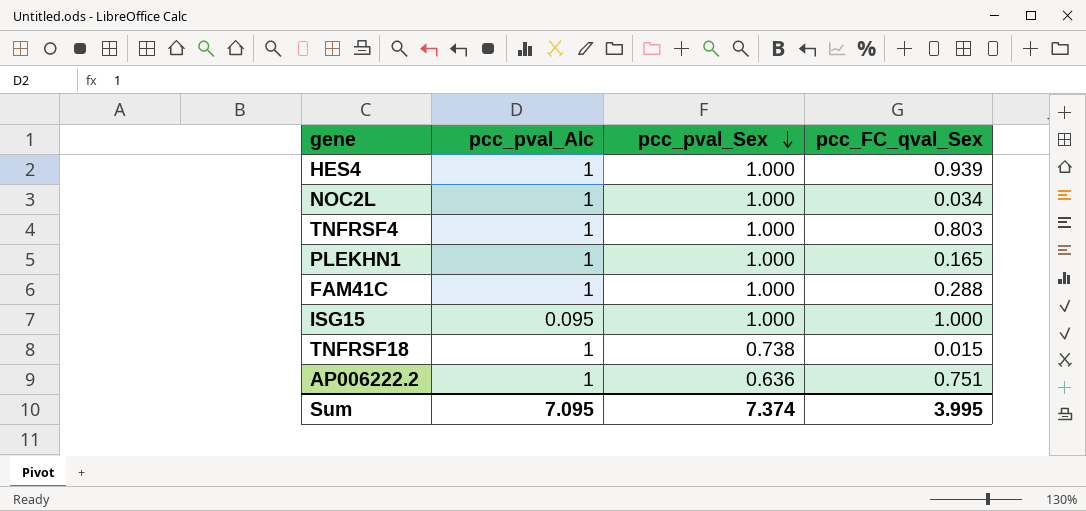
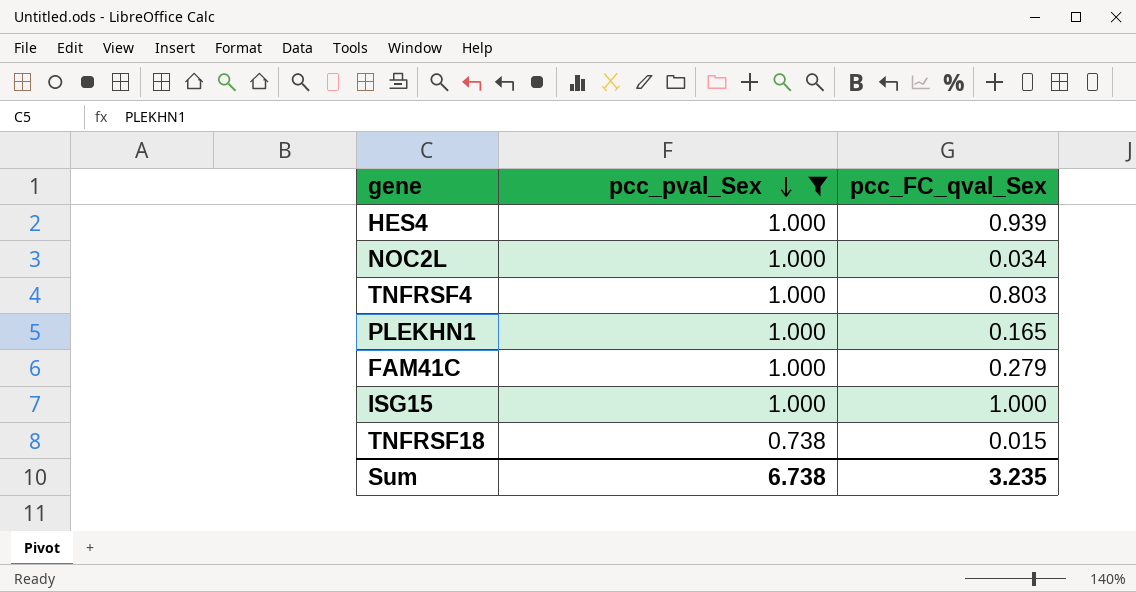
filter: none -> pcc_pval_Sex != 0.636
column pcc_pval_Alc | position: 2 -> none
FAM41C | pcc_FC_qval_Sex: 0.288 -> 0.279
Sum | pcc_pval_Sex: 7.374 -> 6.738
Sum | pcc_FC_qval_Sex: 3.995 -> 3.235

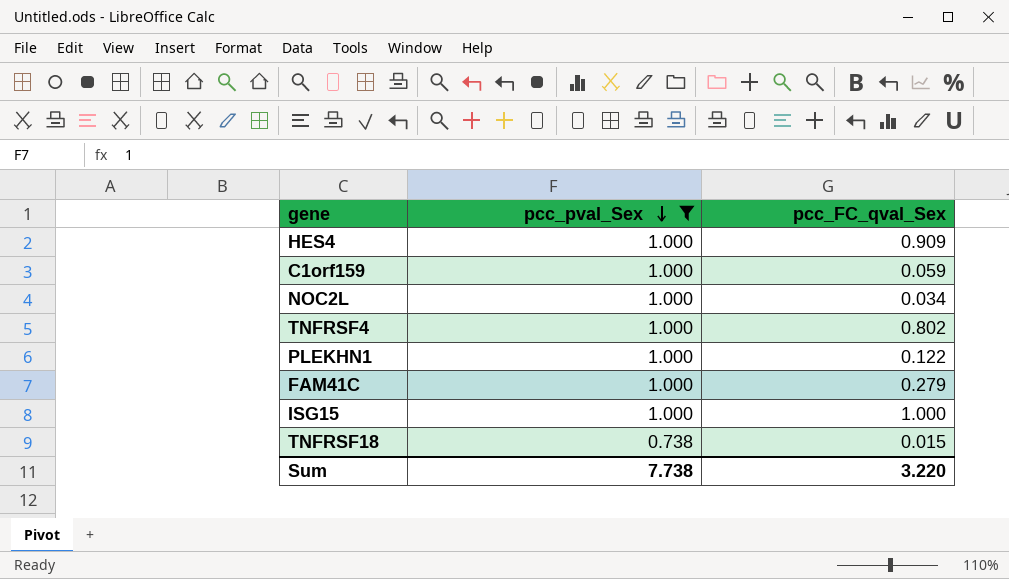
HES4 | pcc_FC_qval_Sex: 0.939 -> 0.909
row C1orf159: none -> 1.000 | 0.059
TNFRSF4 | pcc_FC_qval_Sex: 0.803 -> 0.802
PLEKHN1 | pcc_FC_qval_Sex: 0.165 -> 0.122
Sum | pcc_pval_Sex: 6.738 -> 7.738
Sum | pcc_FC_qval_Sex: 3.235 -> 3.220

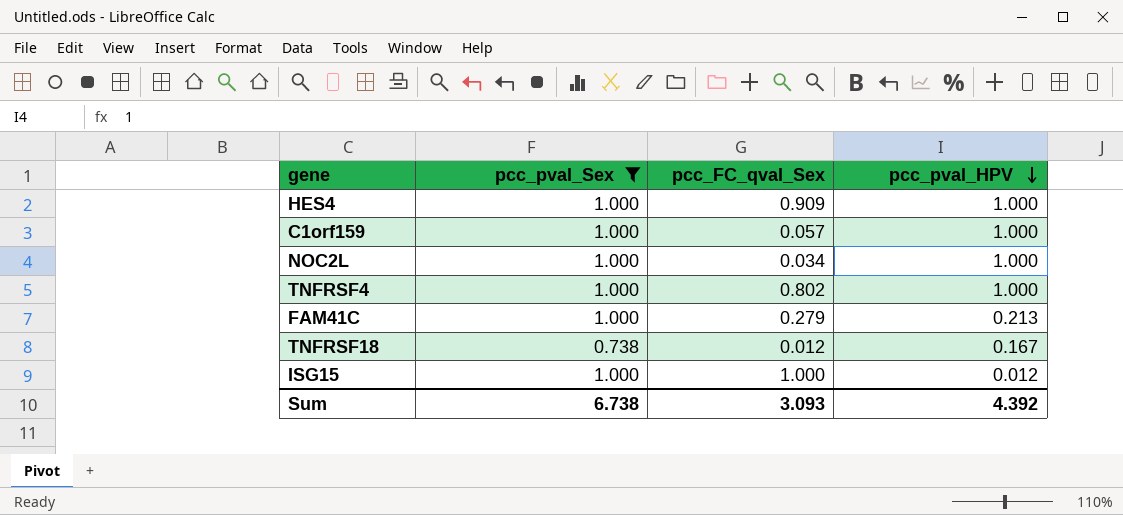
row order: pcc_pval_Sex descending -> pcc_pval_HPV descending
column pcc_pval_HPV | position: none -> 4
row PLEKHN1: 1.000 | 0.122 -> none
C1orf159 | pcc_FC_qval_Sex: 0.059 -> 0.057
TNFRSF18 | pcc_FC_qval_Sex: 0.015 -> 0.012
Sum | pcc_pval_Sex: 7.738 -> 6.738
Sum | pcc_FC_qval_Sex: 3.220 -> 3.093

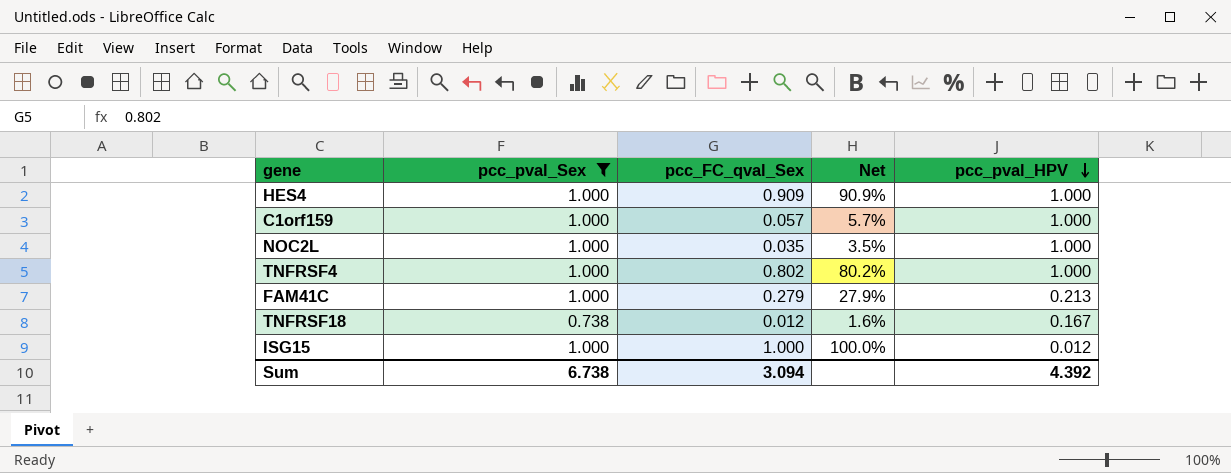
column Net | formula: none -> [pcc_FC_qval_Sex] / [pcc_pval_Sex]
NOC2L | pcc_FC_qval_Sex: 0.034 -> 0.035
Sum | pcc_FC_qval_Sex: 3.093 -> 3.094

